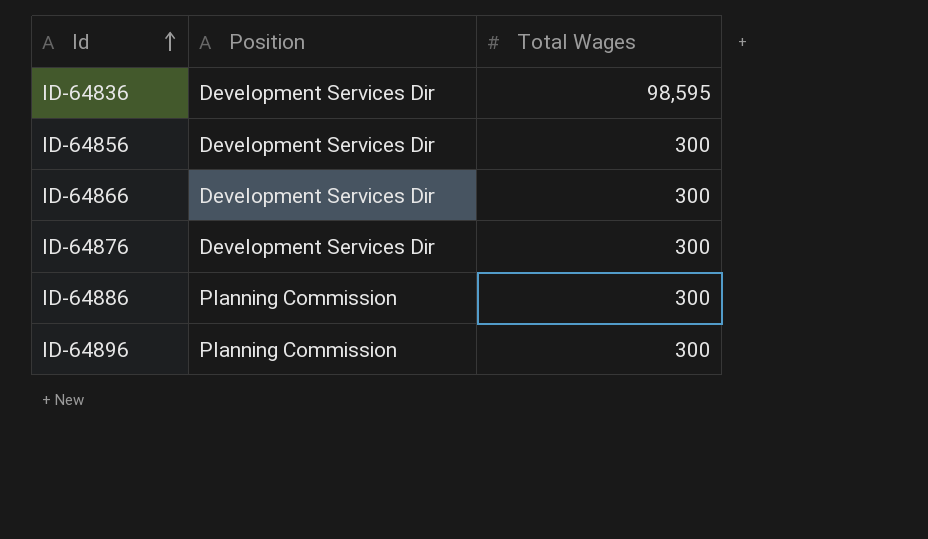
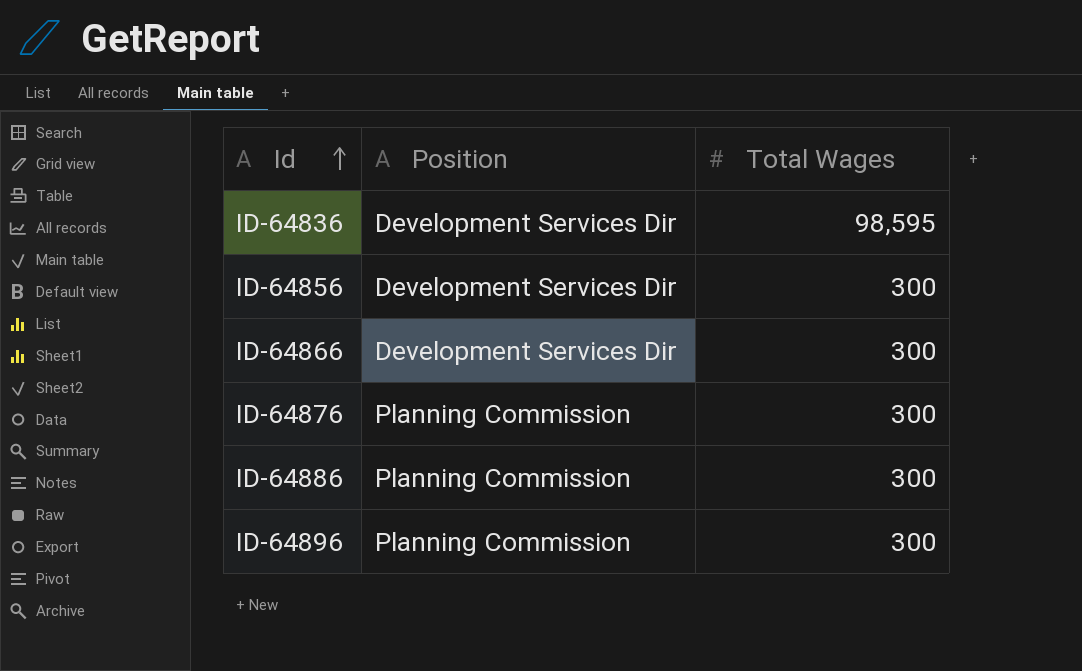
ID-64876 | Position: Development Services Dir -> Planning Commission

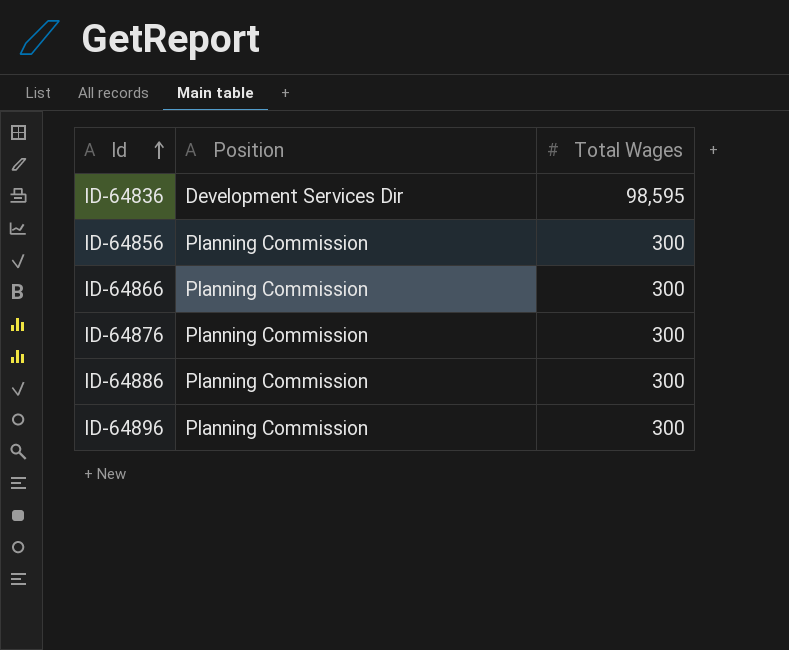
ID-64856 | Position: Development Services Dir -> Planning Commission
ID-64866 | Position: Development Services Dir -> Planning Commission

